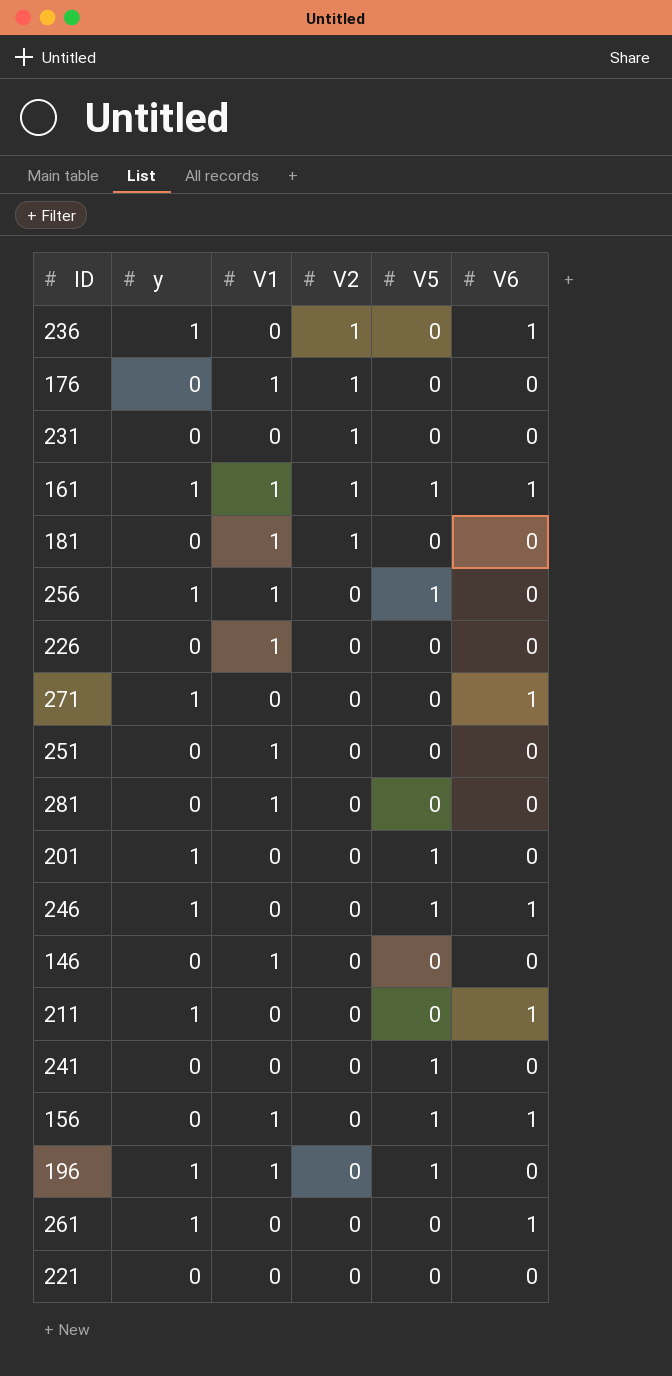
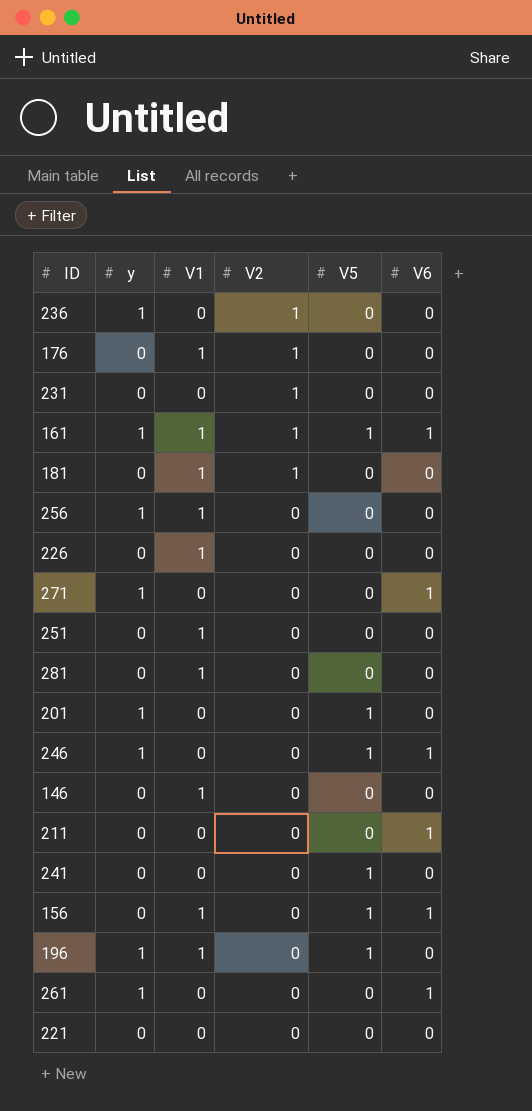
236 | V6: 1 -> 0
256 | V5: 1 -> 0
211 | y: 1 -> 0

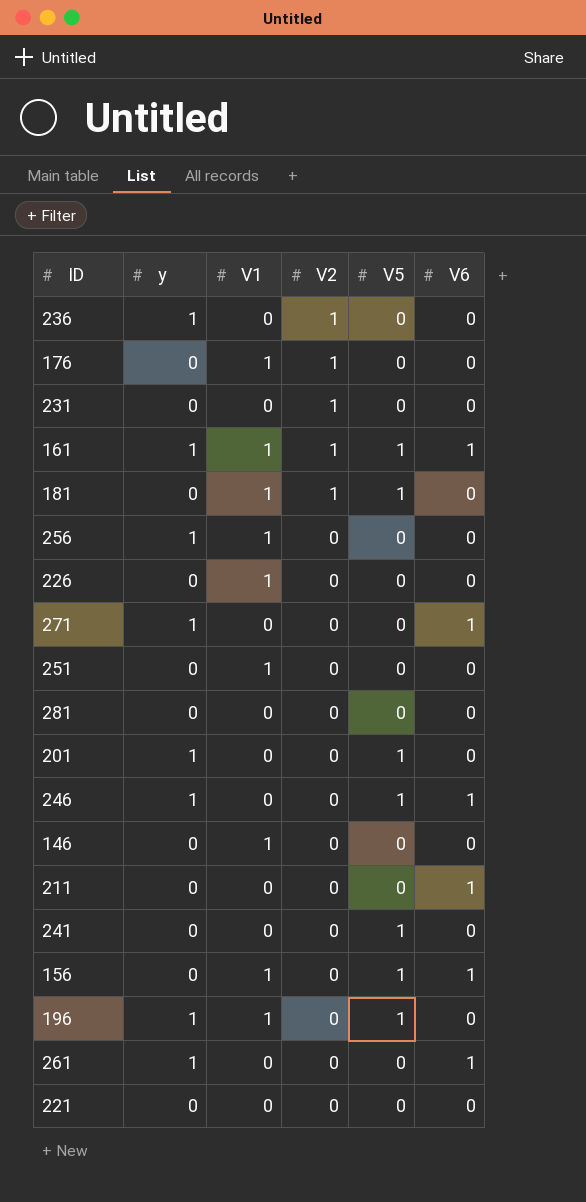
181 | V5: 0 -> 1
281 | V1: 1 -> 0

